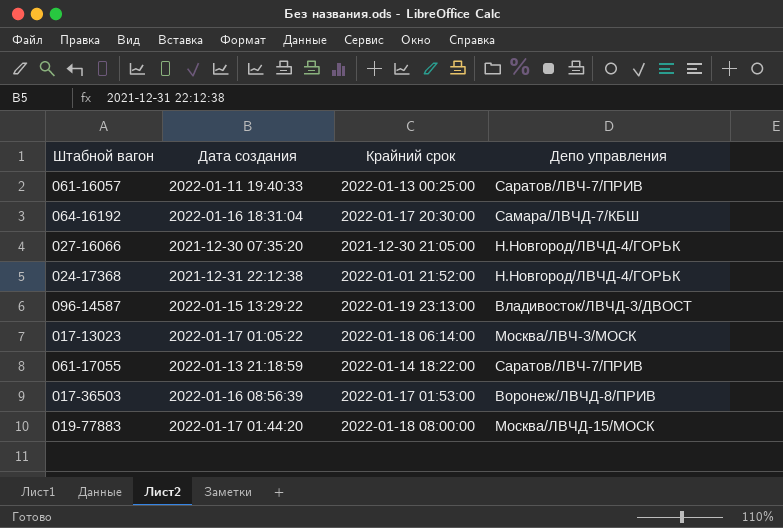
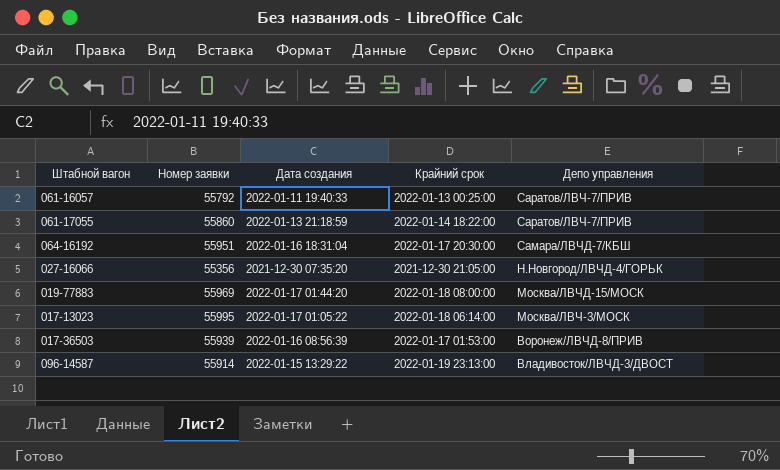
row order: none -> Депо управления descending
column Номер заявки | position: none -> 2
row 024-17368: 2021-12-31 22:12:38 | 2022-01-01 21:52:00 | Н.Новгород/ЛВЧД-4/ГОРЬК -> none

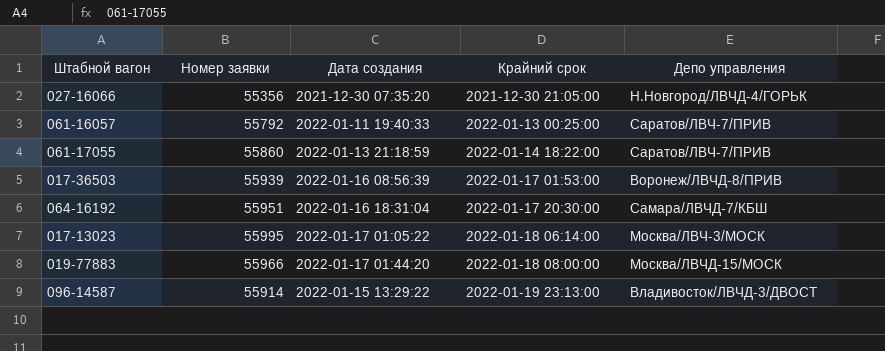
row order: Депо управления descending -> Крайний срок ascending
019-77883 | Номер заявки: 55969 -> 55966

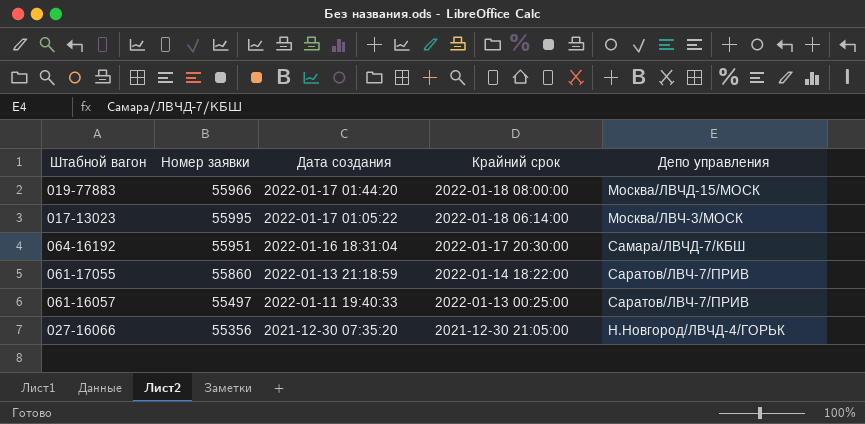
row order: Крайний срок ascending -> Дата создания descending
row 017-36503: 55939 | 2022-01-16 08:56:39 | 2022-01-17 01:53:00 | Воронеж/ЛВЧД-8/ПРИВ -> none
row 096-14587: 55914 | 2022-01-15 13:29:22 | 2022-01-19 23:13:00 | Владивосток/ЛВЧД-3/ДВОСТ -> none
061-16057 | Номер заявки: 55792 -> 55497

